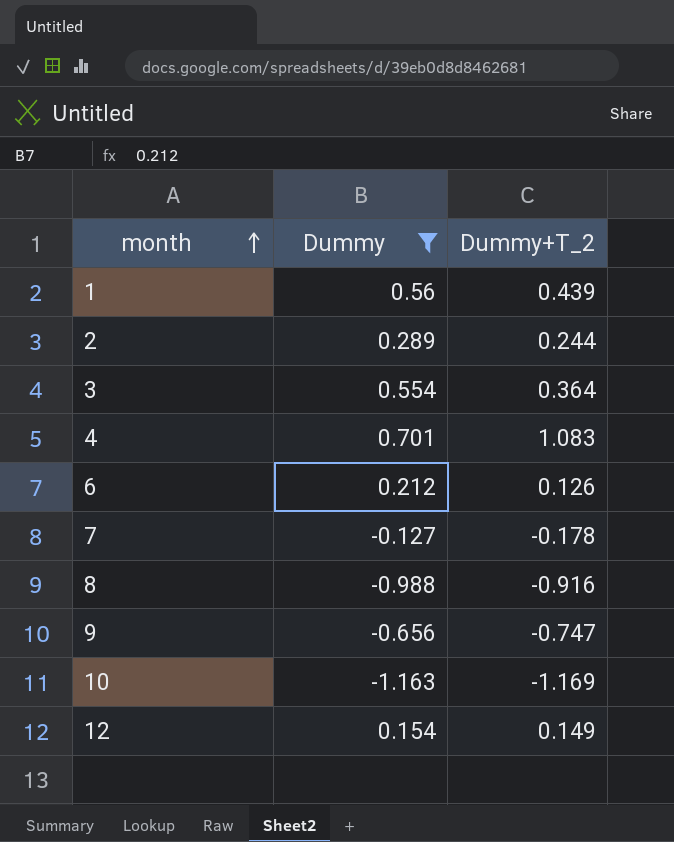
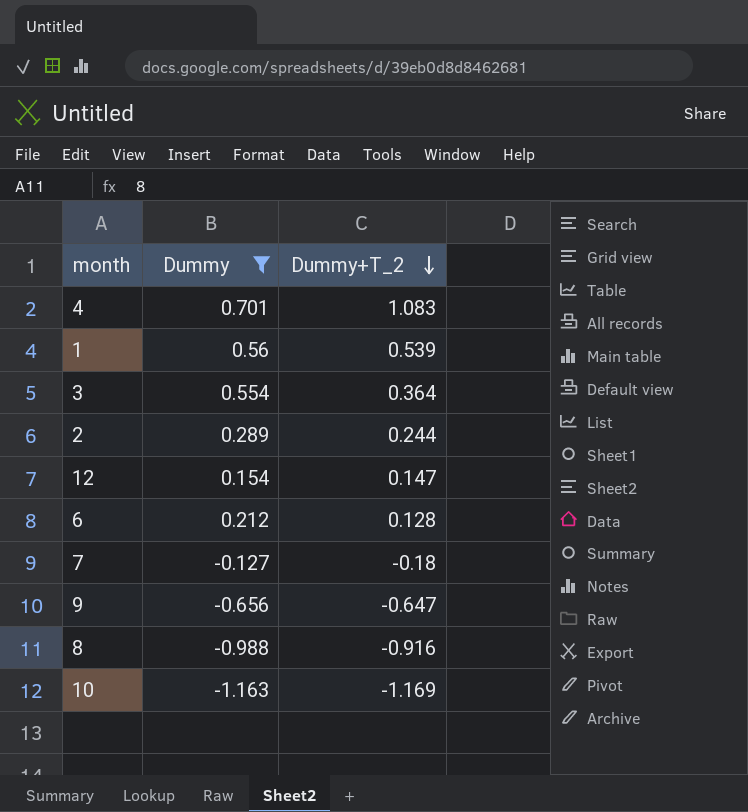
row order: month ascending -> Dummy+T_2 descending
1 | Dummy+T_2: 0.439 -> 0.539
12 | Dummy+T_2: 0.149 -> 0.147
6 | Dummy+T_2: 0.126 -> 0.128
7 | Dummy+T_2: -0.178 -> -0.18
9 | Dummy+T_2: -0.747 -> -0.647

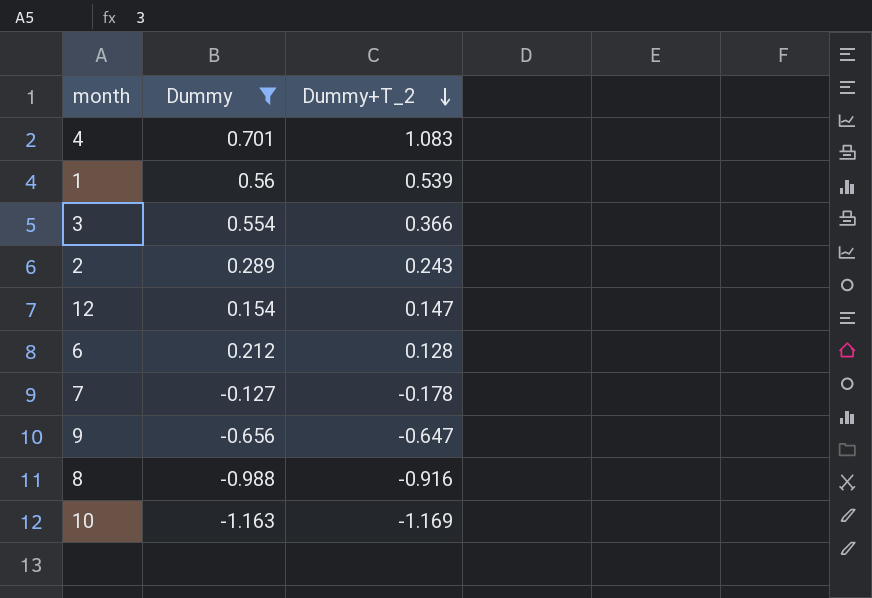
3 | Dummy+T_2: 0.364 -> 0.366
2 | Dummy+T_2: 0.244 -> 0.243
7 | Dummy+T_2: -0.18 -> -0.178

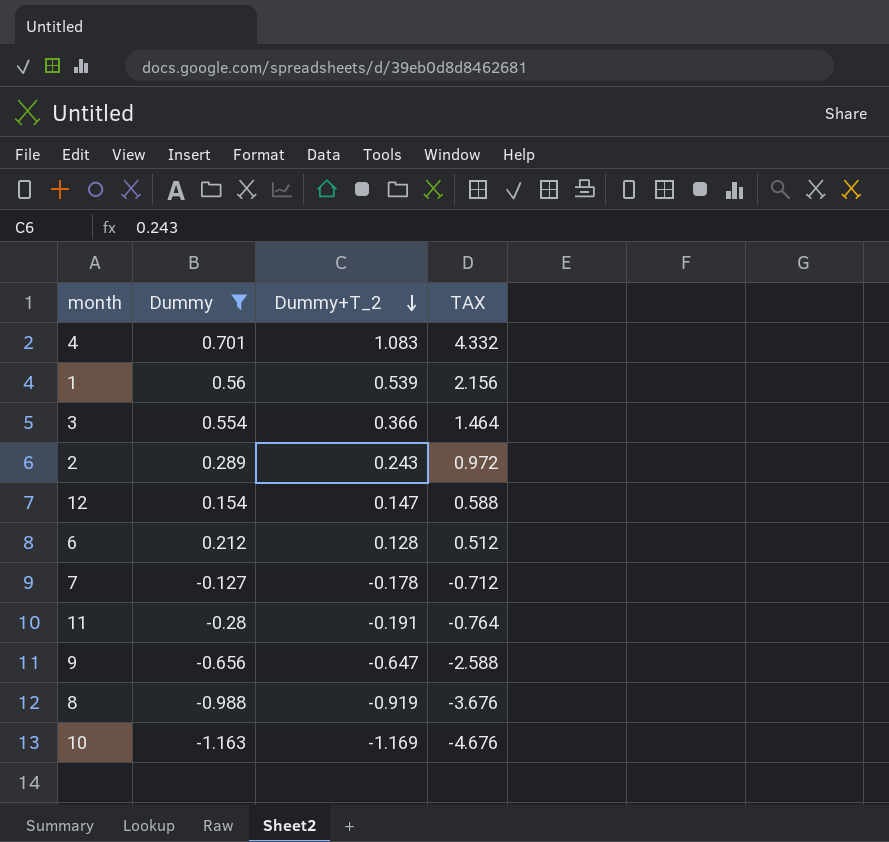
column TAX | formula: none -> [Dummy+T_2] * 4
row 11: none -> -0.28 | -0.191 | -0.764
8 | Dummy+T_2: -0.916 -> -0.919

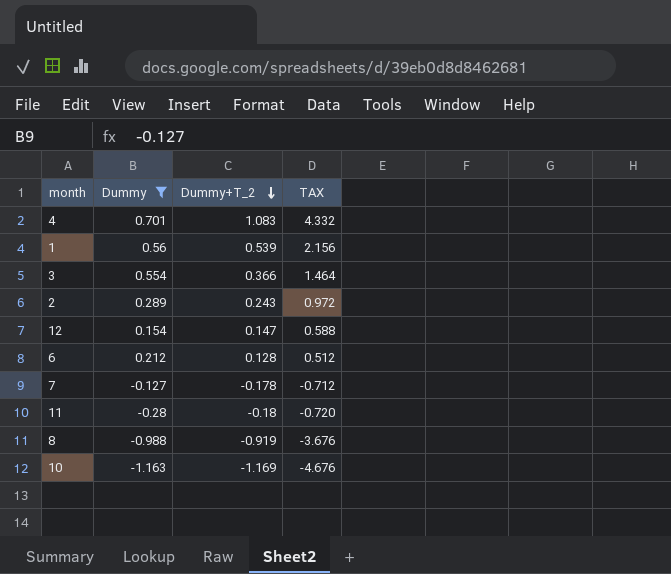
row 9: -0.656 | -0.647 | -2.588 -> none
11 | Dummy+T_2: -0.191 -> -0.18
11 | TAX: -0.764 -> -0.720

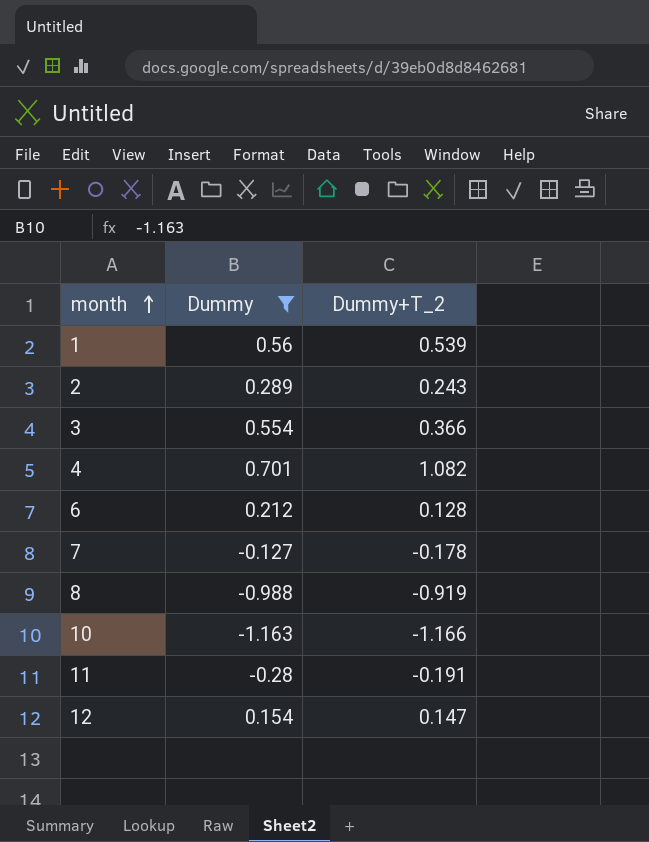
row order: Dummy+T_2 descending -> month ascending
column TAX | formula: [Dummy+T_2] * 4 -> none
4 | Dummy+T_2: 1.083 -> 1.082
10 | Dummy+T_2: -1.169 -> -1.166
11 | Dummy+T_2: -0.18 -> -0.191

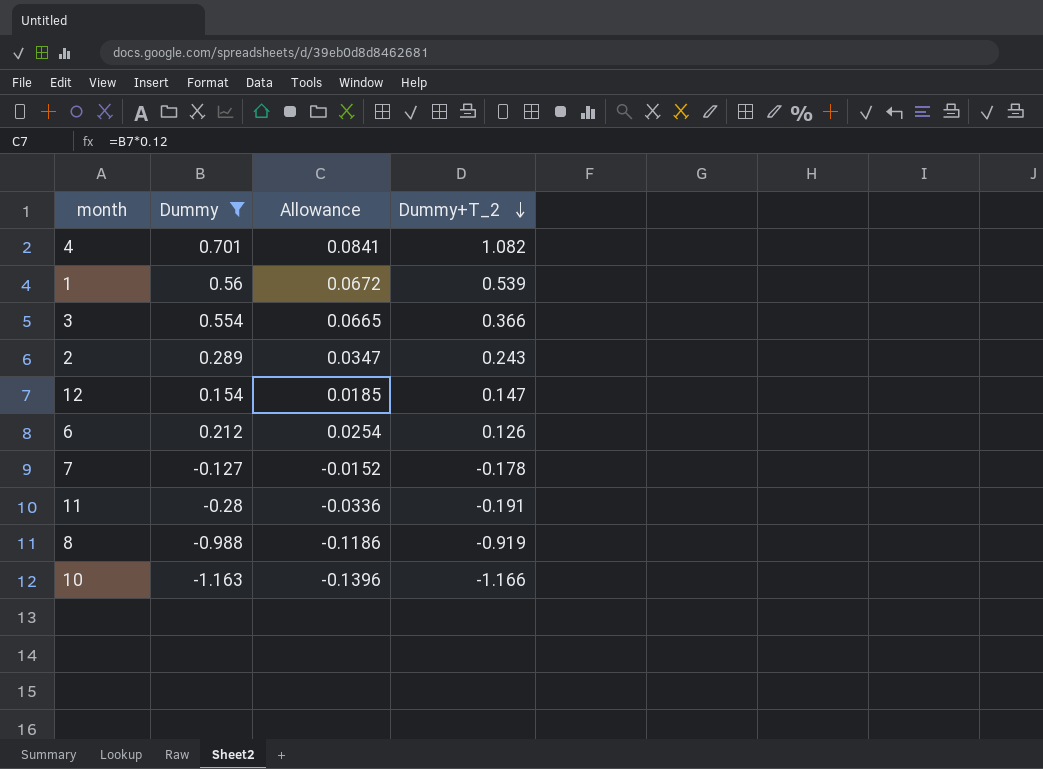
row order: month ascending -> Dummy+T_2 descending
column Allowance | formula: none -> [Dummy] * 0.12
6 | Dummy+T_2: 0.128 -> 0.126

